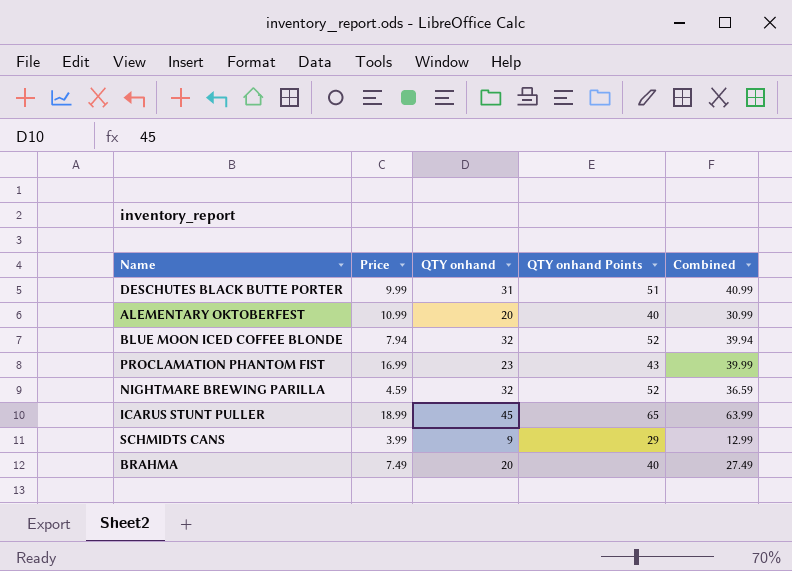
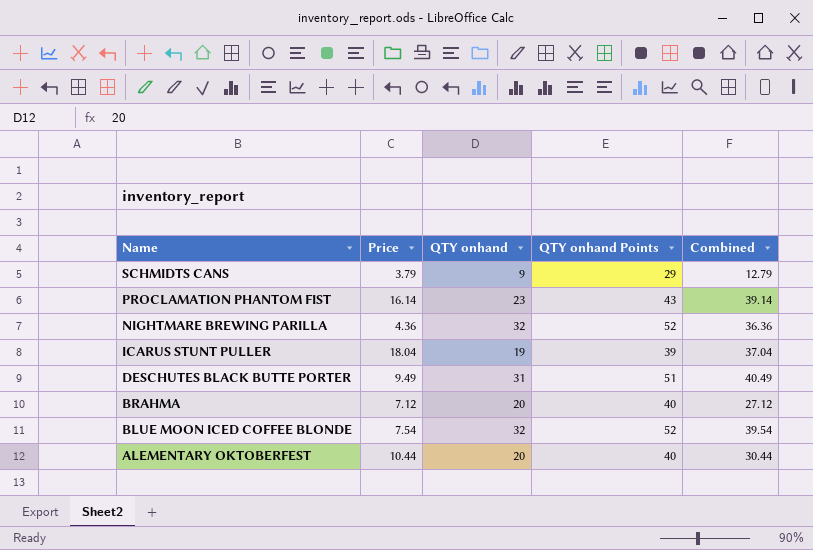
row order: none -> Name descending
SCHMIDTS CANS | Price: 3.99 -> 3.79
SCHMIDTS CANS | Combined: 12.99 -> 12.79
PROCLAMATION PHANTOM FIST | Price: 16.99 -> 16.14
PROCLAMATION PHANTOM FIST | Combined: 39.99 -> 39.14
NIGHTMARE BREWING PARILLA | Price: 4.59 -> 4.36
NIGHTMARE BREWING PARILLA | Combined: 36.59 -> 36.36
ICARUS STUNT PULLER | Price: 18.99 -> 18.04
ICARUS STUNT PULLER | QTY onhand: 45 -> 19
ICARUS STUNT PULLER | QTY onhand Points: 65 -> 39
ICARUS STUNT PULLER | Combined: 63.99 -> 37.04
DESCHUTES BLACK BUTTE PORTER | Price: 9.99 -> 9.49
DESCHUTES BLACK BUTTE PORTER | Combined: 40.99 -> 40.49
BRAHMA | Price: 7.49 -> 7.12
BRAHMA | Combined: 27.49 -> 27.12
BLUE MOON ICED COFFEE BLONDE | Price: 7.94 -> 7.54
BLUE MOON ICED COFFEE BLONDE | Combined: 39.94 -> 39.54
ALEMENTARY OKTOBERFEST | Price: 10.99 -> 10.44
ALEMENTARY OKTOBERFEST | Combined: 30.99 -> 30.44

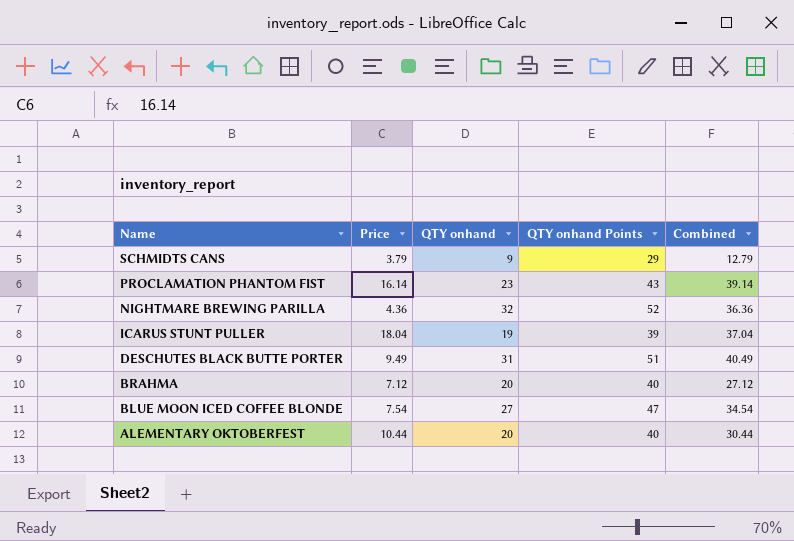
BLUE MOON ICED COFFEE BLONDE | QTY onhand: 32 -> 27
BLUE MOON ICED COFFEE BLONDE | QTY onhand Points: 52 -> 47
BLUE MOON ICED COFFEE BLONDE | Combined: 39.54 -> 34.54

